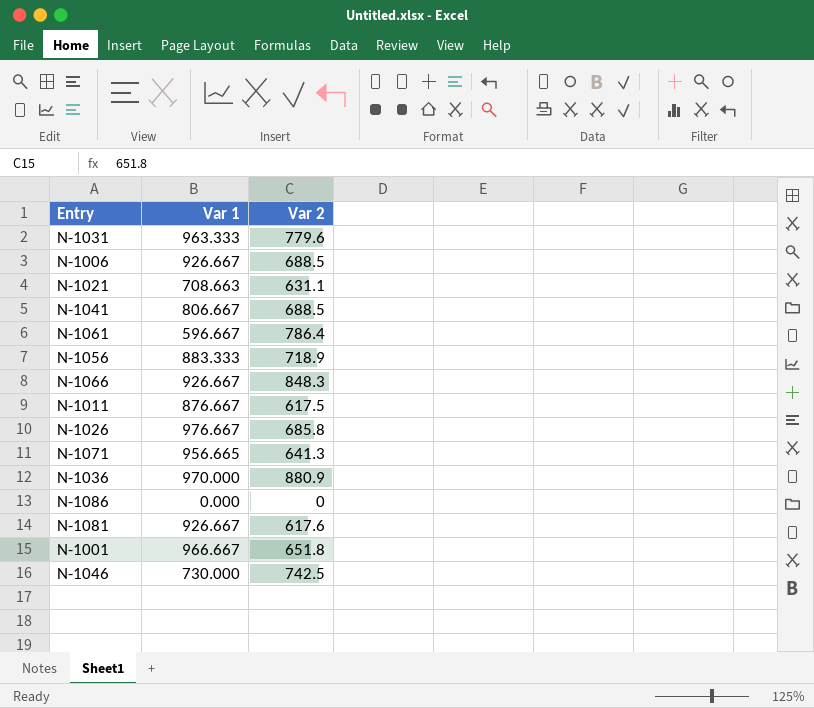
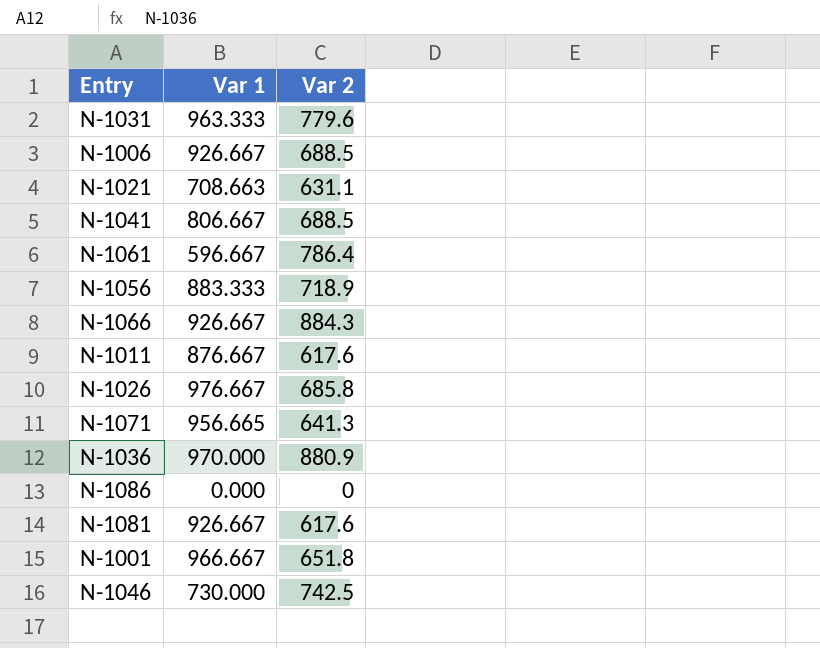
N-1066 | Var 2: 848.3 -> 884.3
N-1011 | Var 2: 617.5 -> 617.6

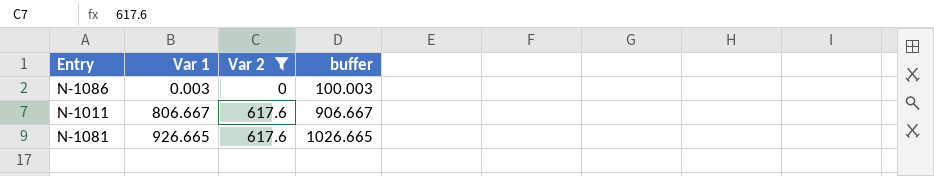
filter: none -> Var 2 <= 617.6
row order: none -> Var 1 ascending
column buffer | formula: none -> [Var 1] + 100
N-1086 | Var 1: 0.000 -> 0.003
N-1011 | Var 1: 876.667 -> 806.667
N-1081 | Var 1: 926.667 -> 926.665

